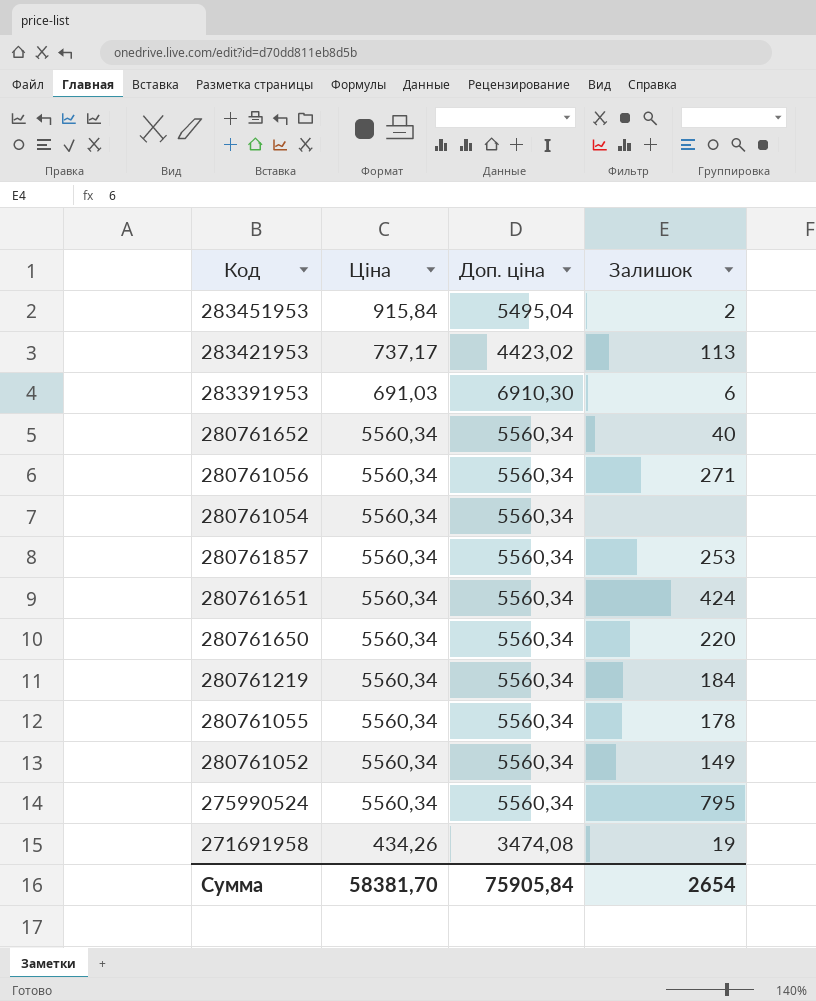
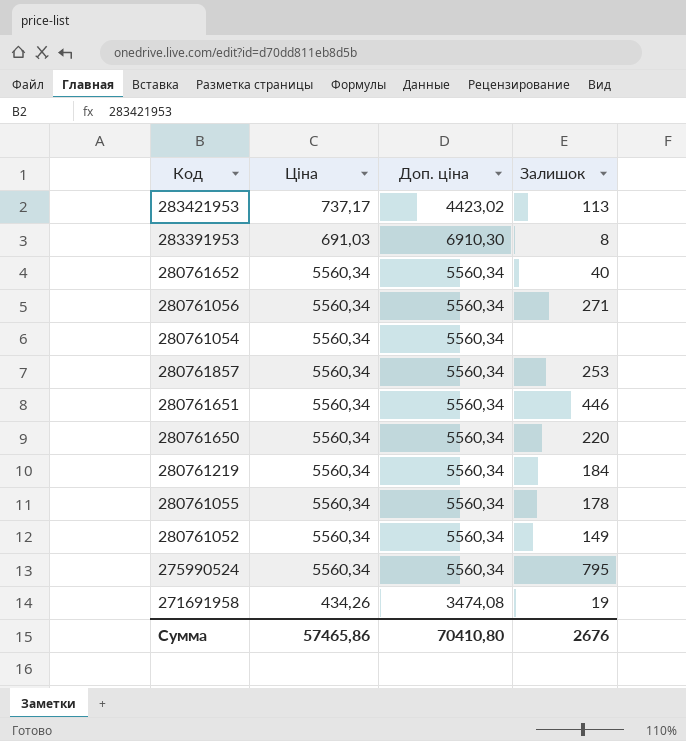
row 283451953: 915,84 | 5495,04 | 2 -> none
283391953 | Залишок: 6 -> 8
280761651 | Залишок: 424 -> 446
Сумма | Ціна: 58381,70 -> 57465,86
Сумма | Доп. ціна: 75905,84 -> 70410,80
Сумма | Залишок: 2654 -> 2676

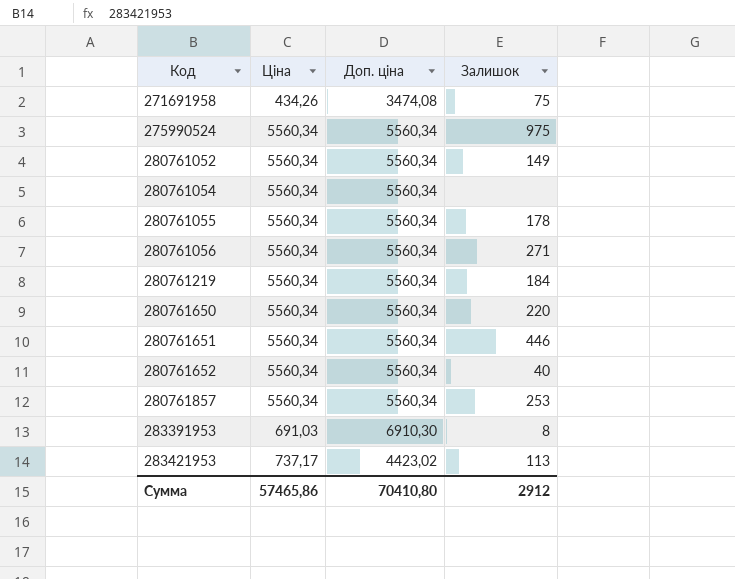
row order: none -> Код ascending
271691958 | Залишок: 19 -> 75
275990524 | Залишок: 795 -> 975
Сумма | Залишок: 2676 -> 2912

